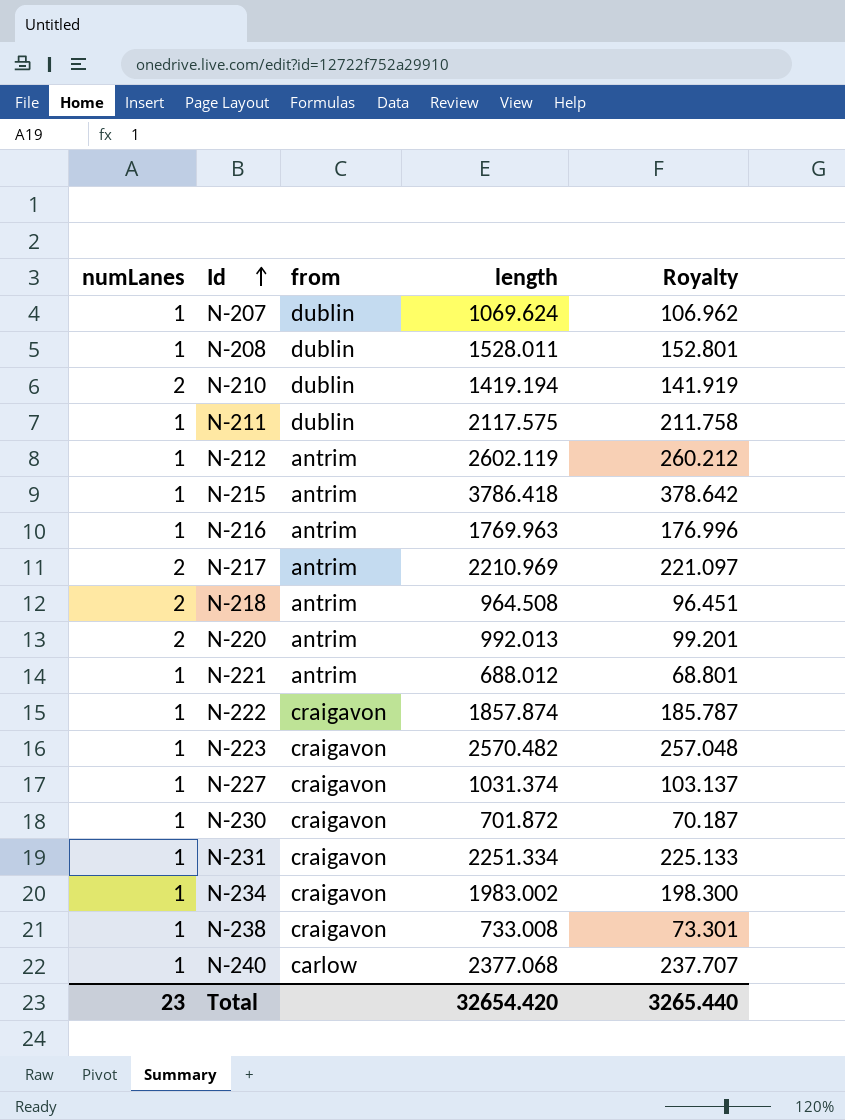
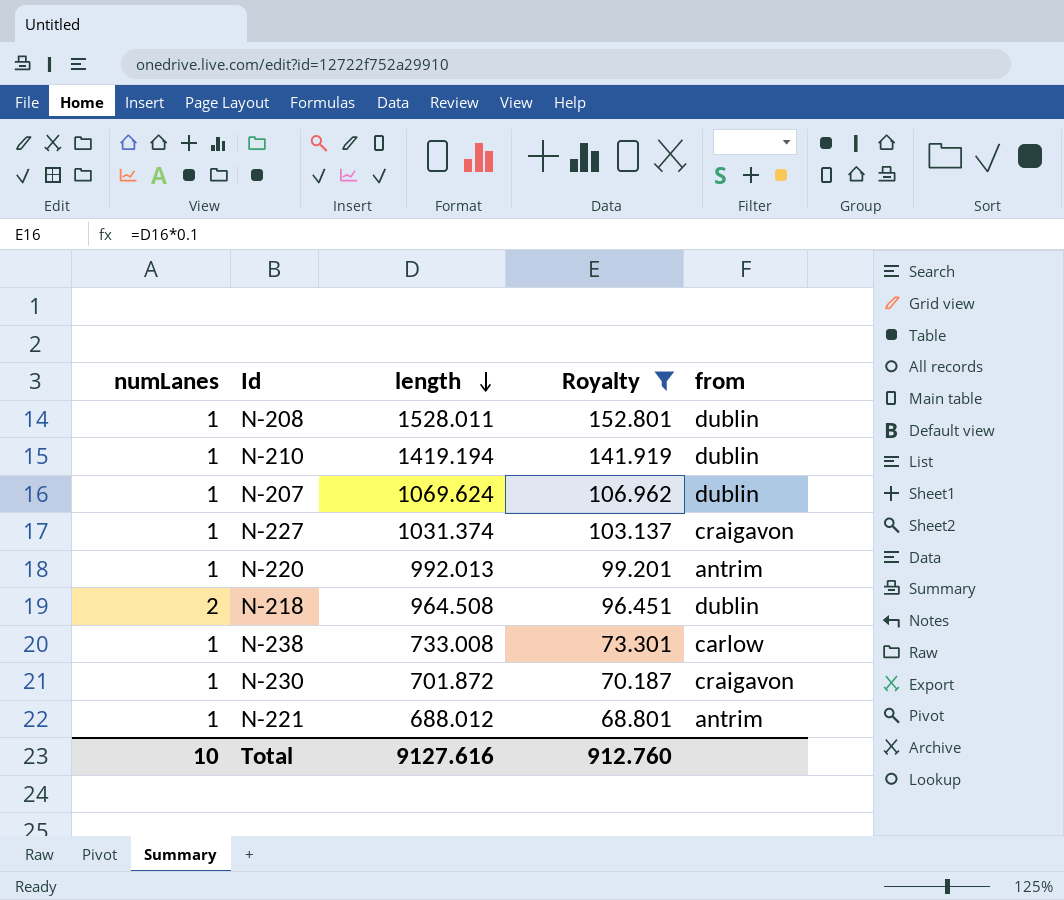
filter: none -> Royalty <= 152.801
row order: Id ascending -> length descending
column from | position: 3 -> 5
N-210 | numLanes: 2 -> 1
N-220 | numLanes: 2 -> 1
N-218 | from: antrim -> dublin
N-238 | from: craigavon -> carlow
Total | numLanes: 23 -> 10
Total | length: 32654.420 -> 9127.616
Total | Royalty: 3265.440 -> 912.760

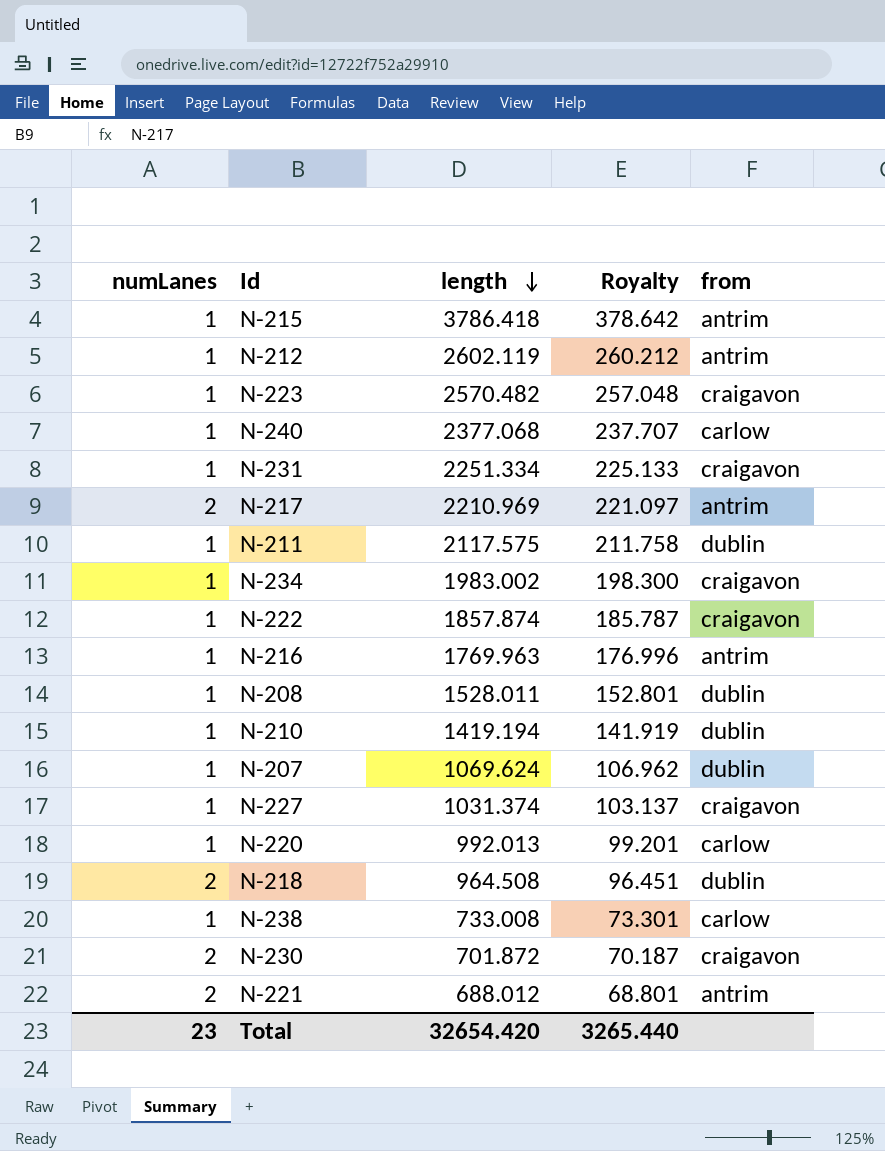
filter: Royalty <= 152.801 -> none
N-220 | from: antrim -> carlow
N-230 | numLanes: 1 -> 2
N-221 | numLanes: 1 -> 2
Total | numLanes: 10 -> 23
Total | length: 9127.616 -> 32654.420
Total | Royalty: 912.760 -> 3265.440

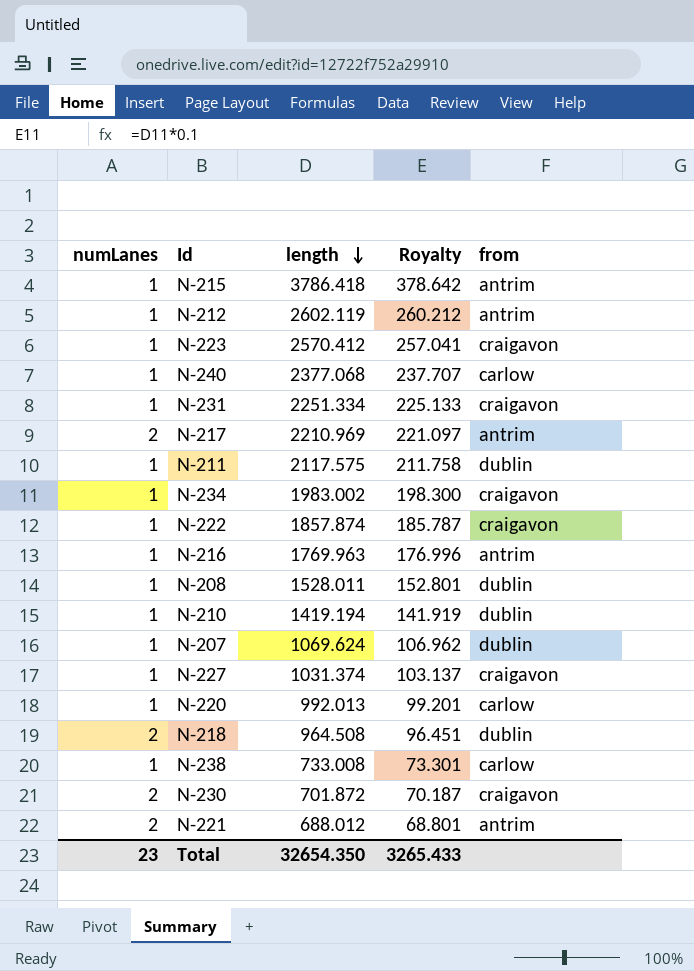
N-223 | length: 2570.482 -> 2570.412
N-223 | Royalty: 257.048 -> 257.041
Total | length: 32654.420 -> 32654.350
Total | Royalty: 3265.440 -> 3265.433

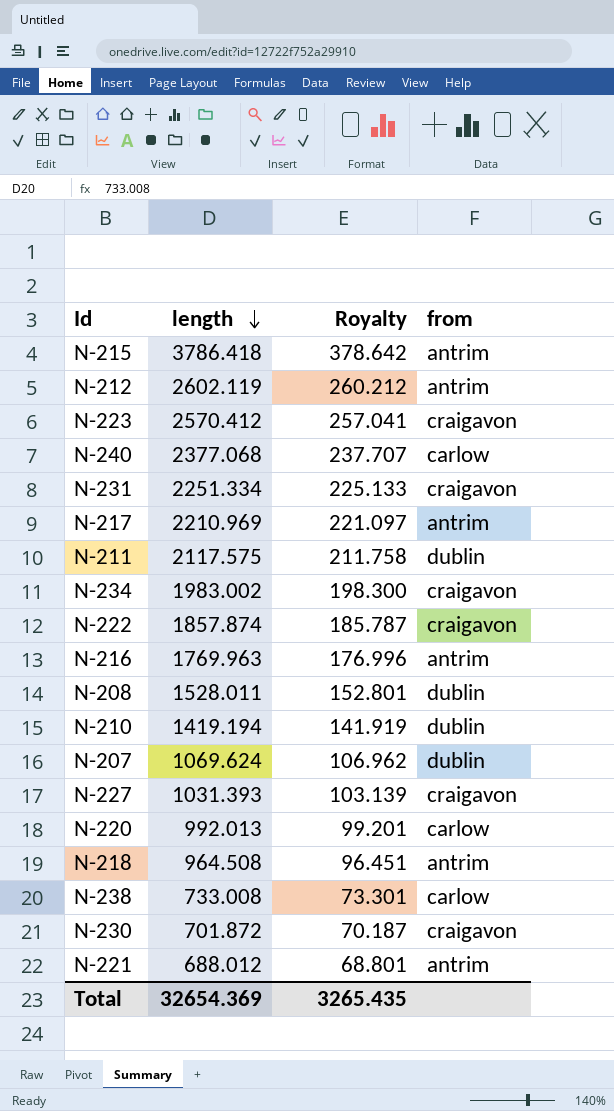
column numLanes | position: 1 -> none
N-227 | length: 1031.374 -> 1031.393
N-227 | Royalty: 103.137 -> 103.139
N-218 | from: dublin -> antrim
Total | length: 32654.350 -> 32654.369
Total | Royalty: 3265.433 -> 3265.435

